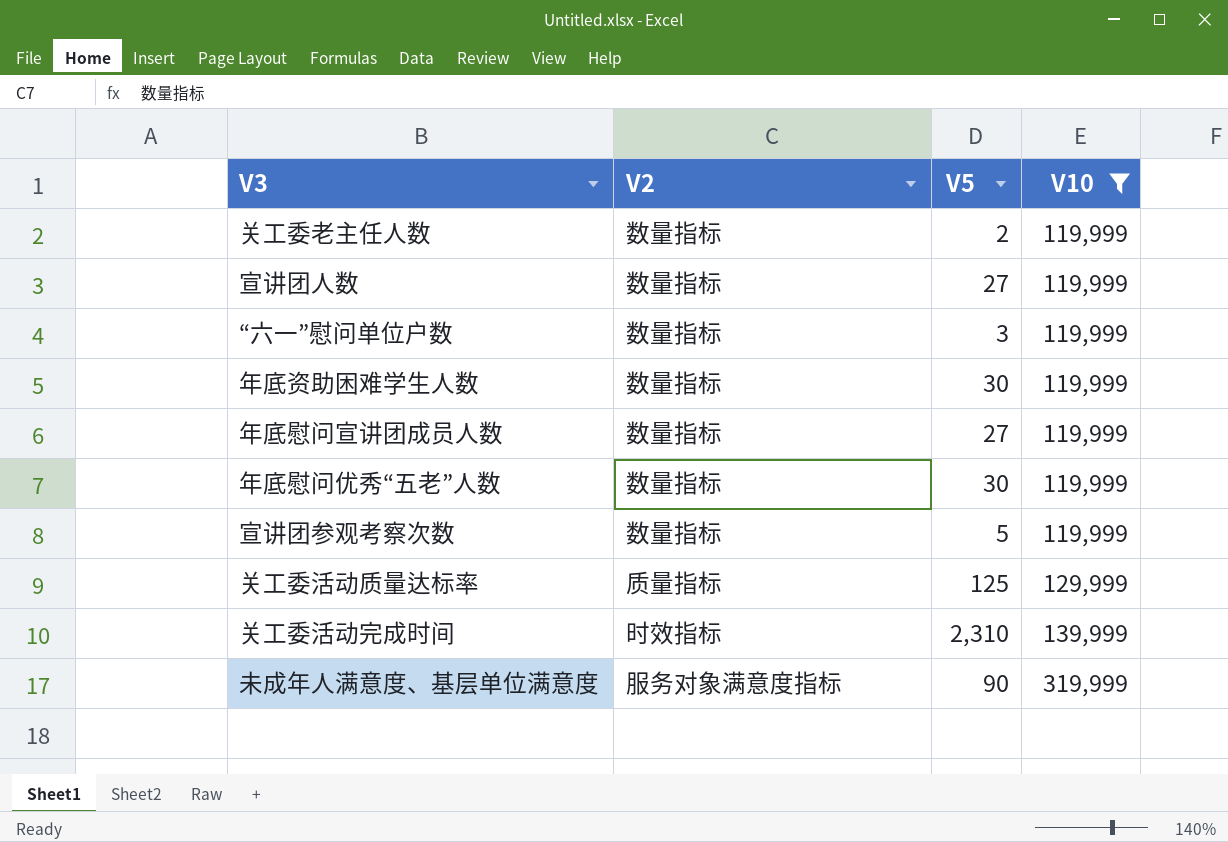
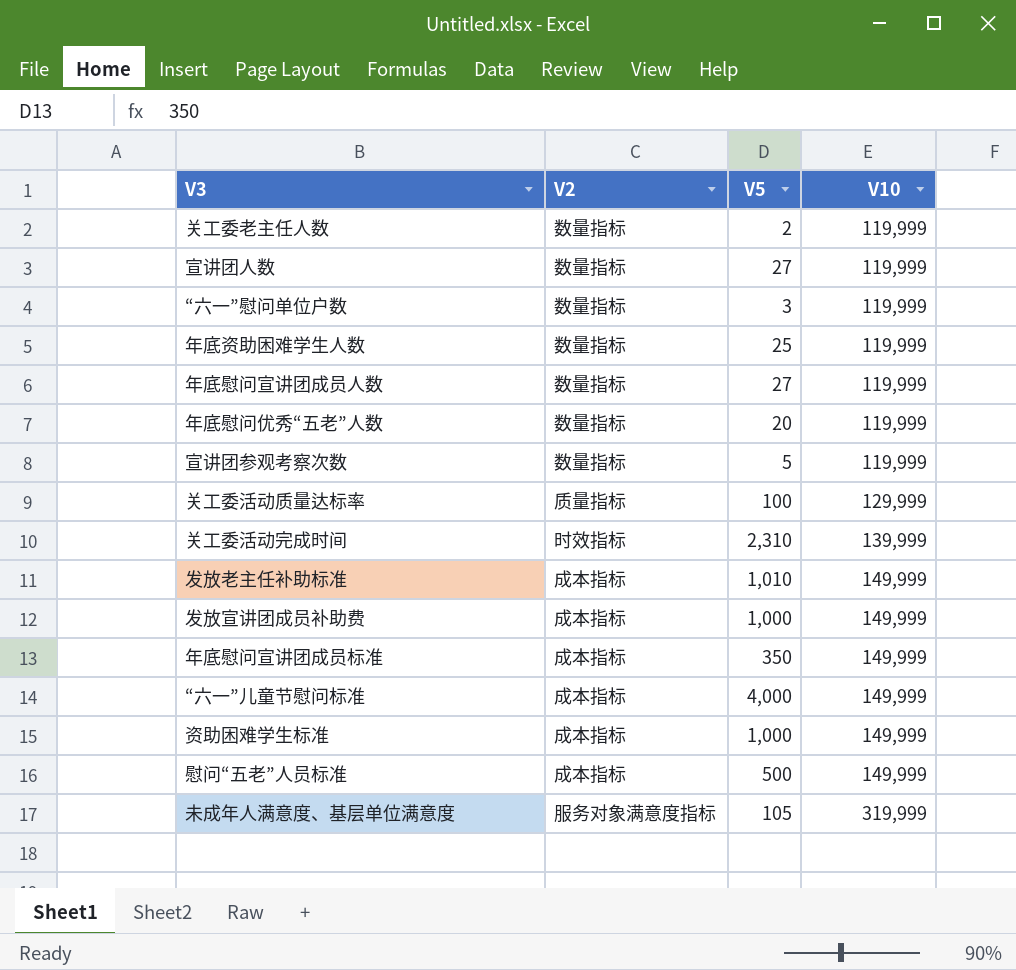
filter: V10 != 149,999 -> none
年底资助困难学生人数 | V5: 30 -> 25
年底慰问优秀“五老”人数 | V5: 30 -> 20
关工委活动质量达标率 | V5: 125 -> 100
未成年人满意度、基层单位满意度 | V5: 90 -> 105

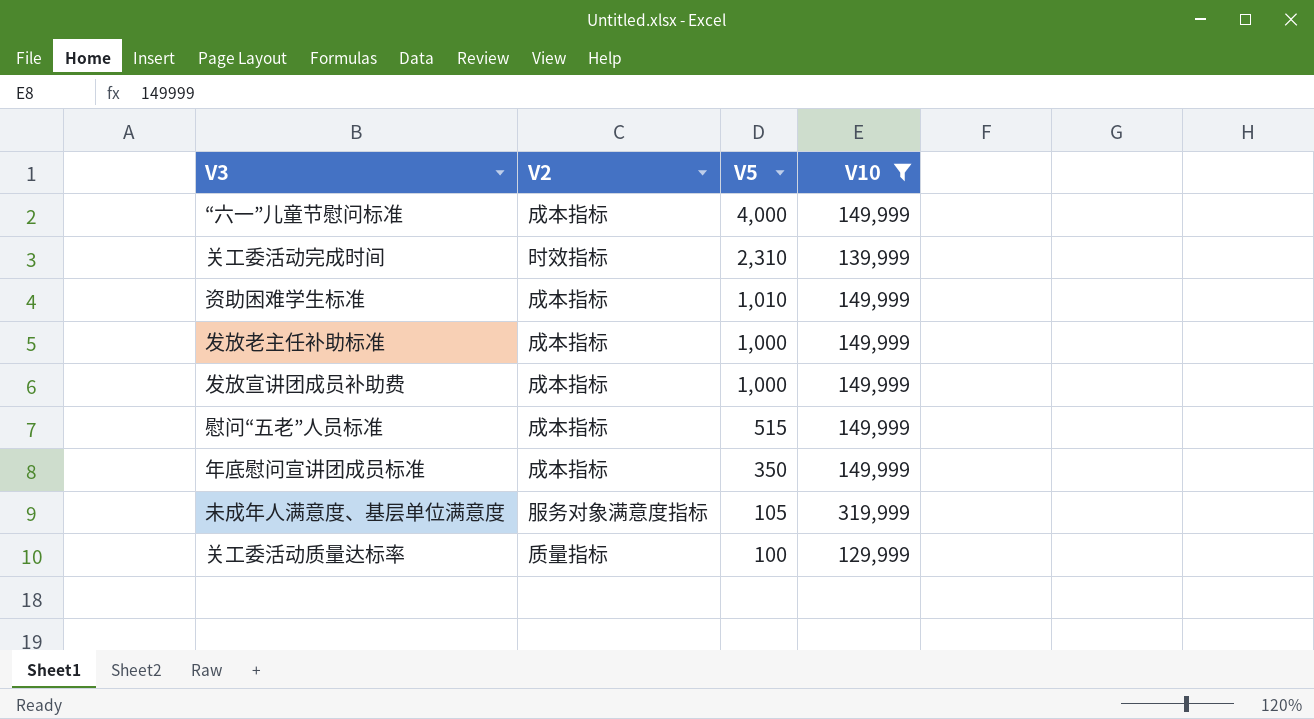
filter: none -> V10 != 119,999
row order: V10 ascending -> V5 descending
资助困难学生标准 | V5: 1,000 -> 1,010
发放老主任补助标准 | V5: 1,010 -> 1,000
慰问“五老”人员标准 | V5: 500 -> 515

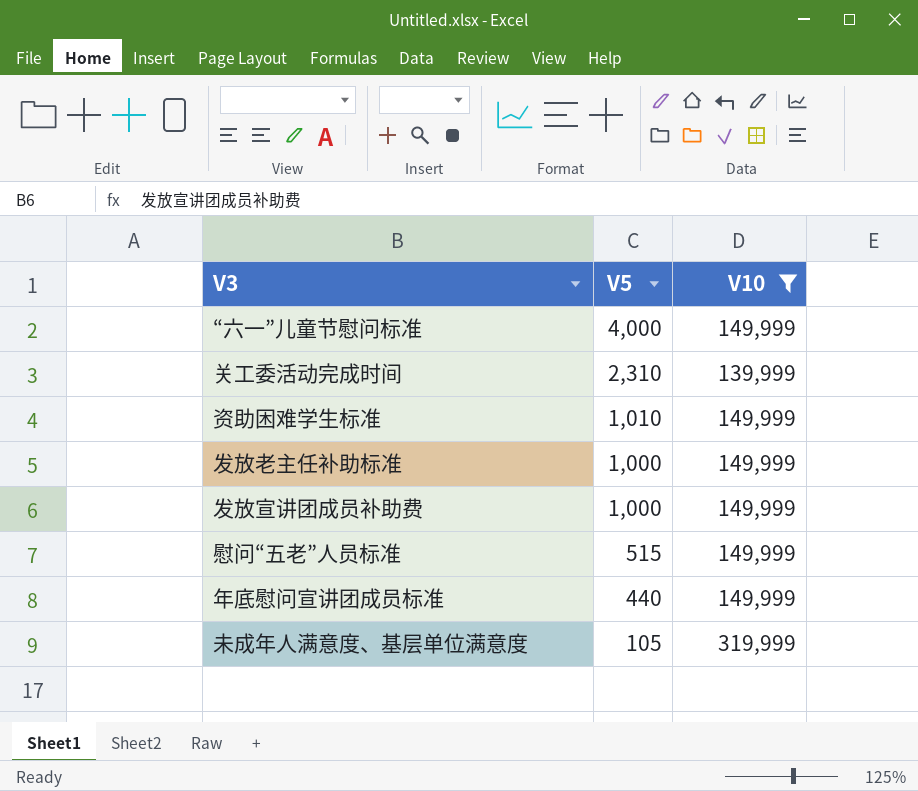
column V2 | position: 2 -> none
row 关工委活动质量达标率: 质量指标 | 100 | 129,999 -> none
年底慰问宣讲团成员标准 | V5: 350 -> 440

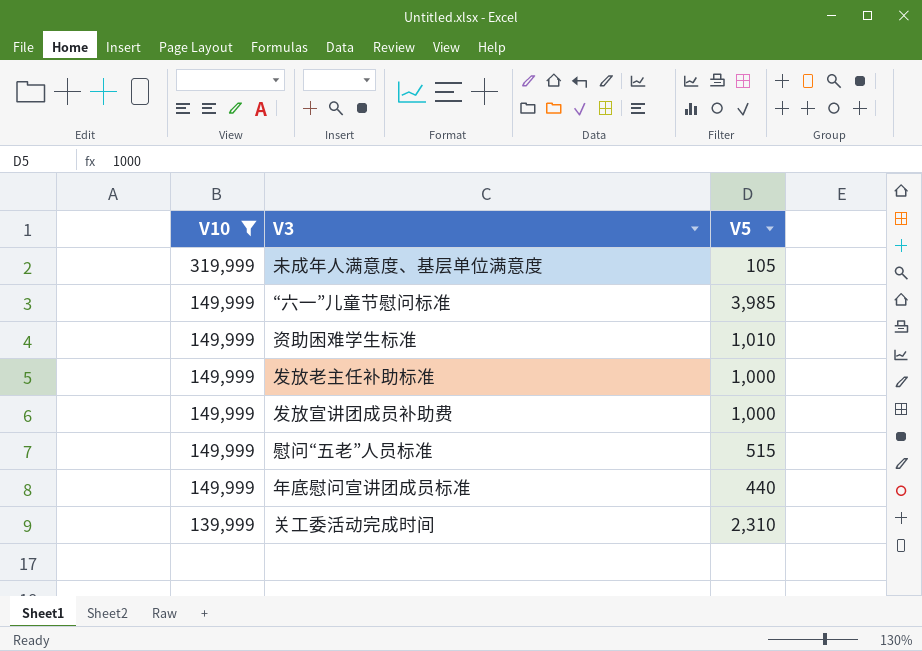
row order: V5 descending -> V10 descending
column V10 | position: 3 -> 1
“六一”儿童节慰问标准 | V5: 4,000 -> 3,985

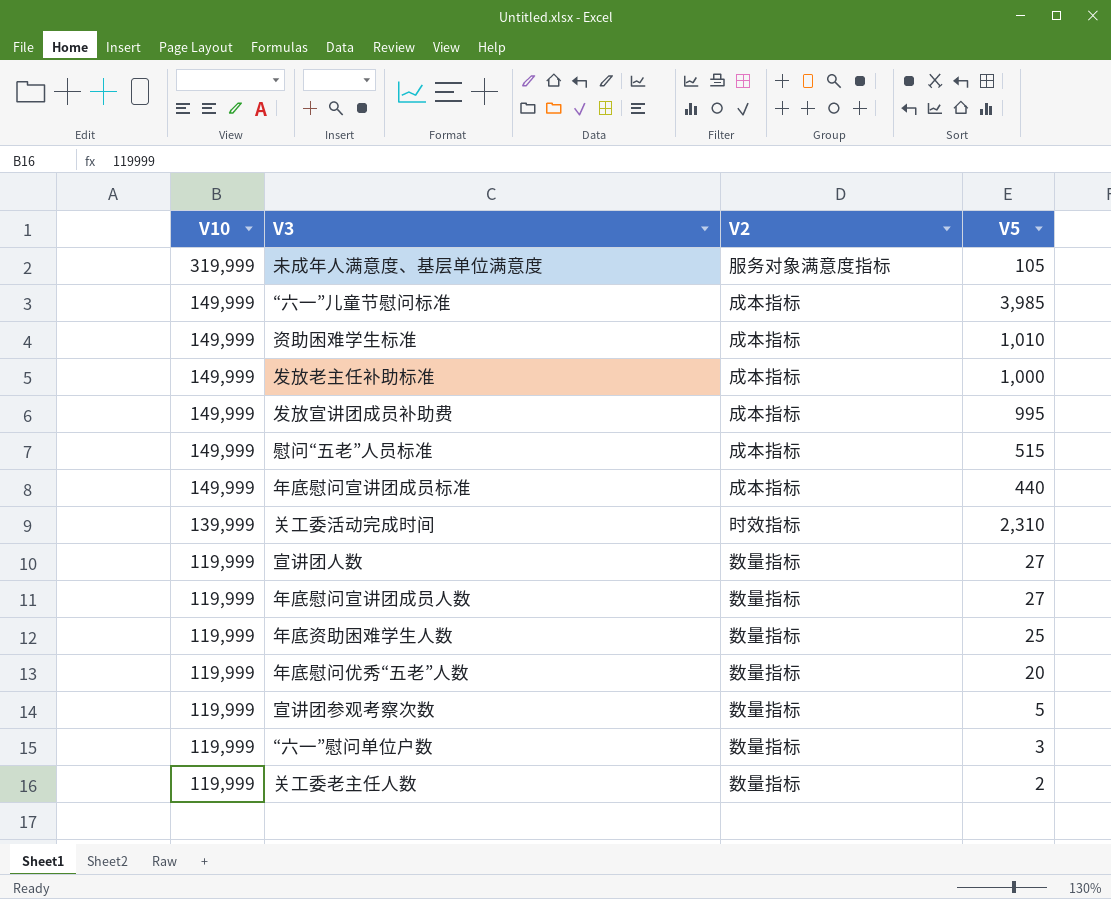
filter: V10 != 119,999 -> none
column V2 | position: none -> 3
发放宣讲团成员补助费 | V5: 1,000 -> 995

